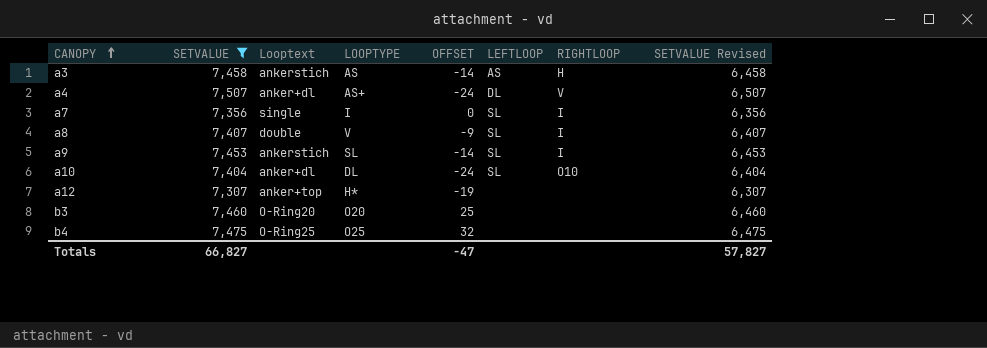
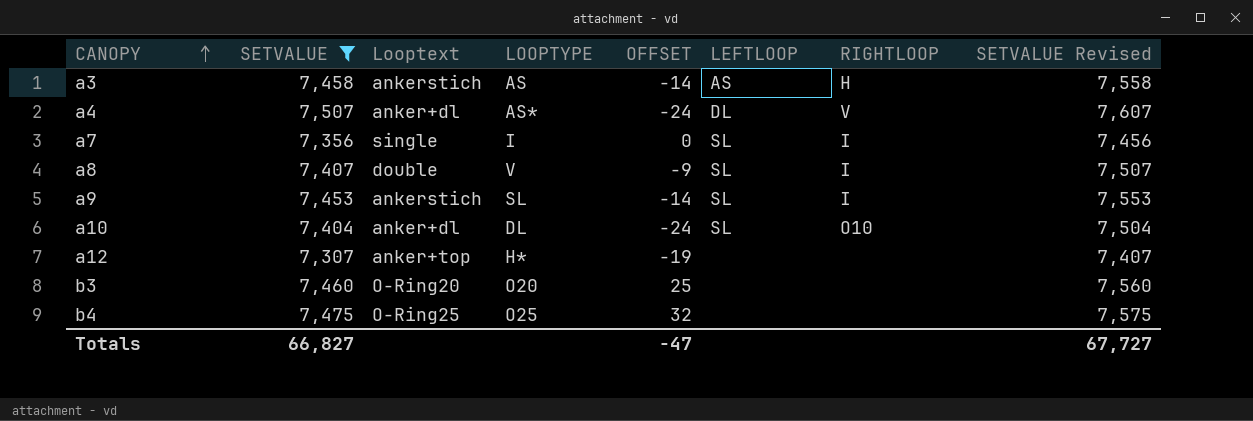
column SETVALUE Revised | formula: [SETVALUE] - 1000 -> [SETVALUE] + 100
a4 | LOOPTYPE: AS+ -> AS*
Totals | SETVALUE Revised: 57,827 -> 67,727

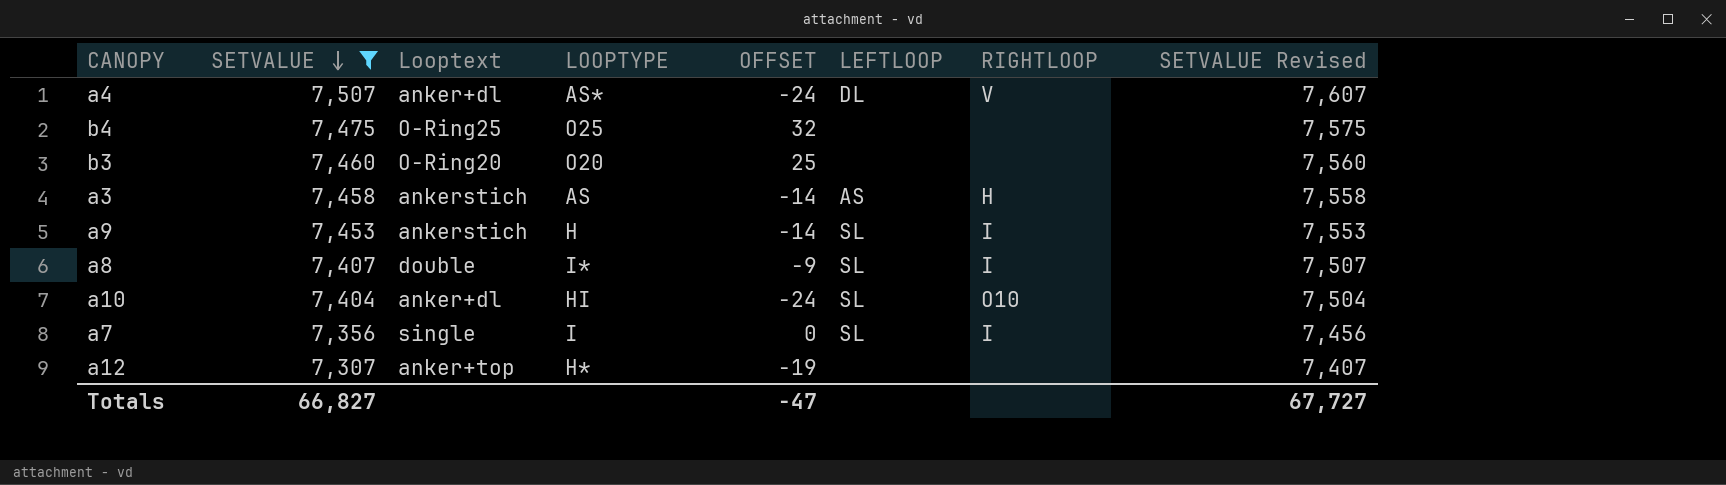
row order: CANOPY ascending -> SETVALUE descending
a9 | LOOPTYPE: SL -> H
a8 | LOOPTYPE: V -> I*
a10 | LOOPTYPE: DL -> HI

